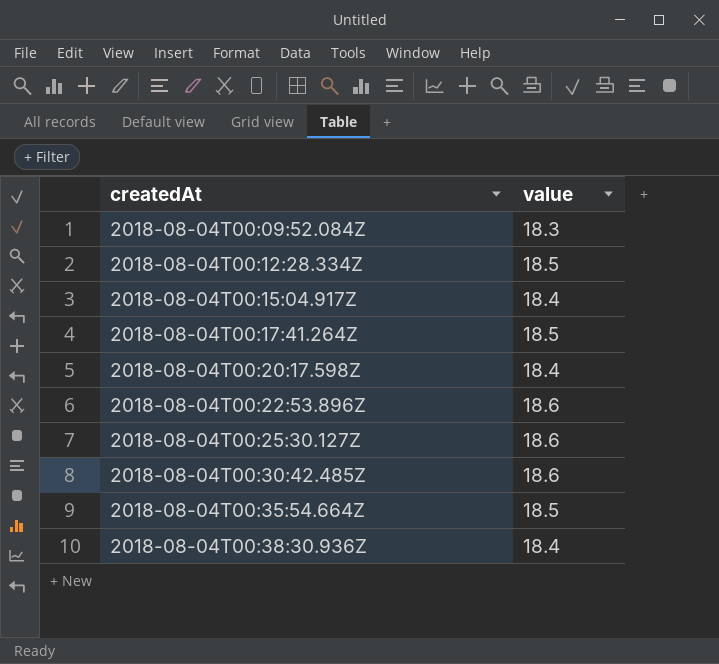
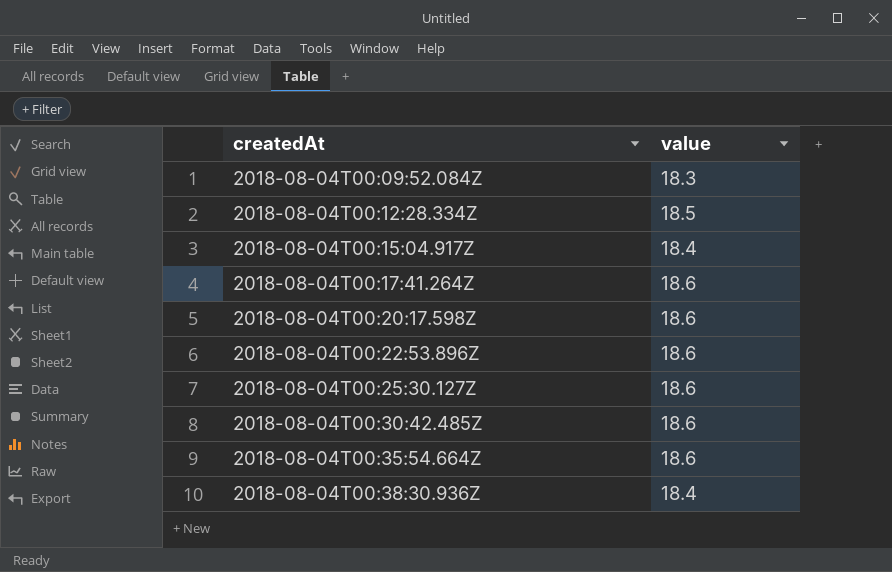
2018-08-04T00:17:41.264Z | value: 18.5 -> 18.6
2018-08-04T00:20:17.598Z | value: 18.4 -> 18.6
2018-08-04T00:35:54.664Z | value: 18.5 -> 18.6

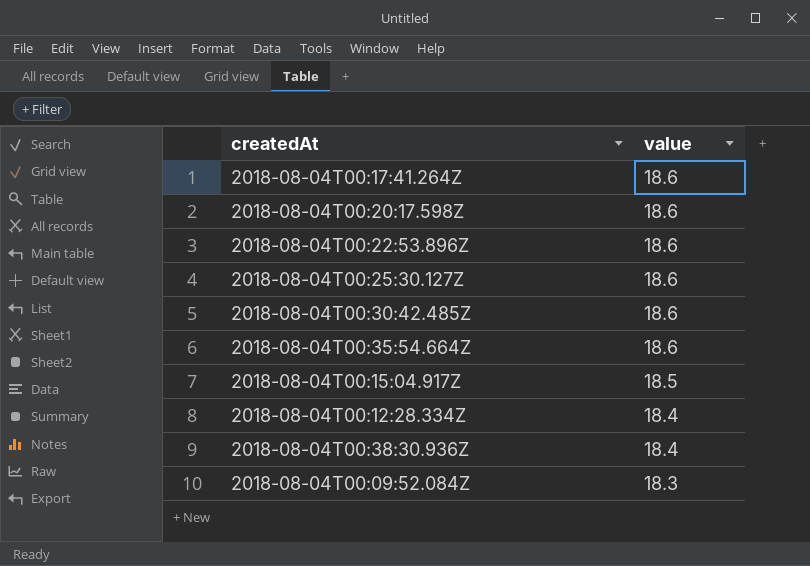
row order: createdAt ascending -> value descending
2018-08-04T00:15:04.917Z | value: 18.4 -> 18.5
2018-08-04T00:12:28.334Z | value: 18.5 -> 18.4

